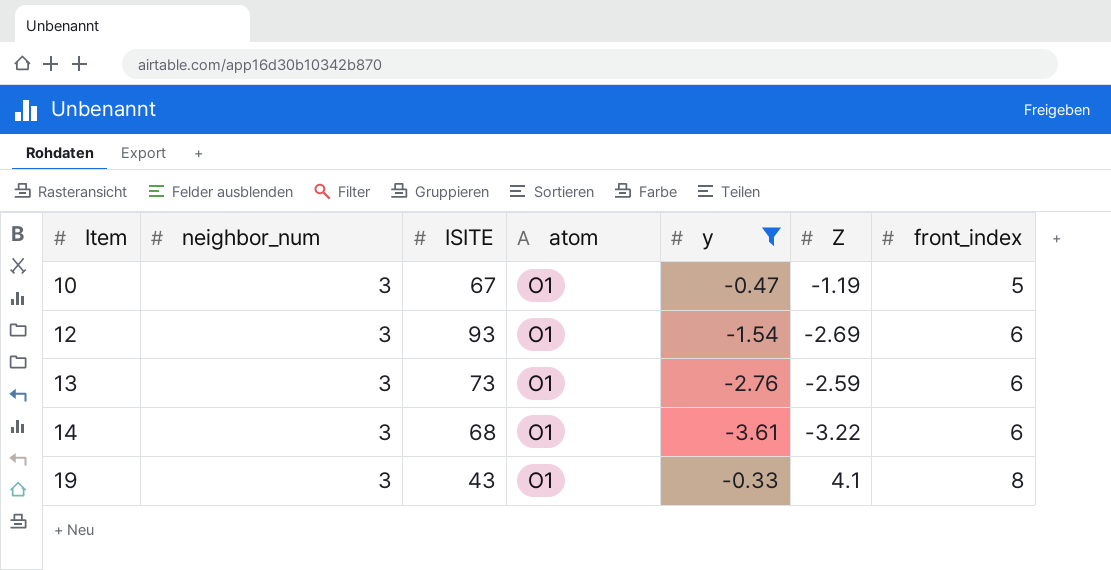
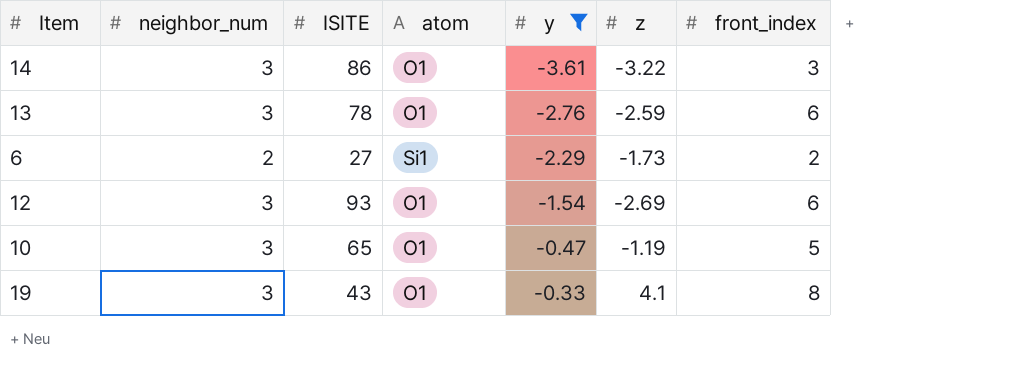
row order: Item ascending -> y ascending
column name: Z -> z
14 | ISITE: 68 -> 86
14 | front_index: 6 -> 3
13 | ISITE: 73 -> 78
row 6: none -> 2 | 27 | Si1 | -2.29 | -1.73 | 2
10 | ISITE: 67 -> 65

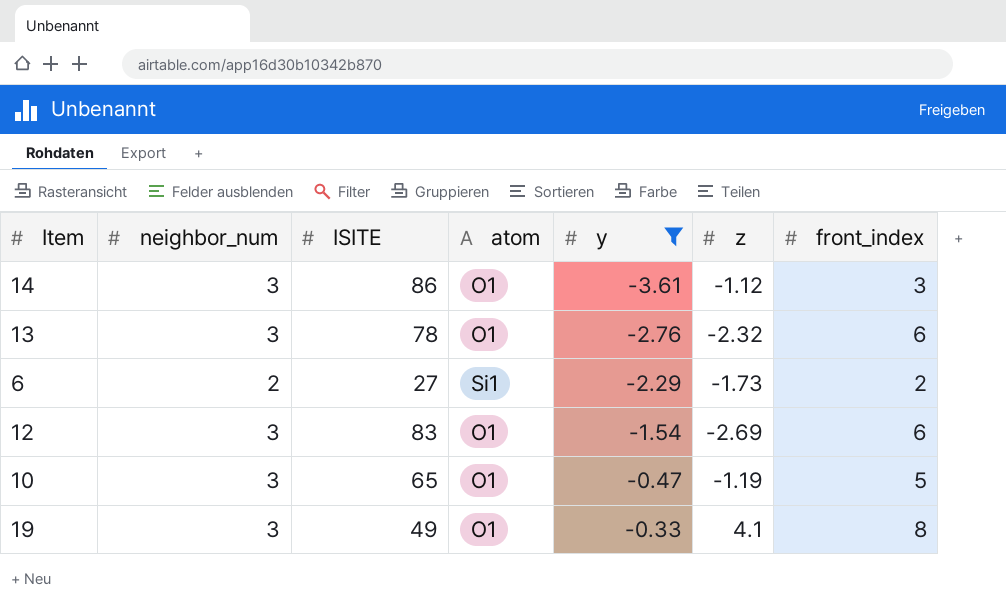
14 | z: -3.22 -> -1.12
13 | z: -2.59 -> -2.32
12 | ISITE: 93 -> 83
19 | ISITE: 43 -> 49

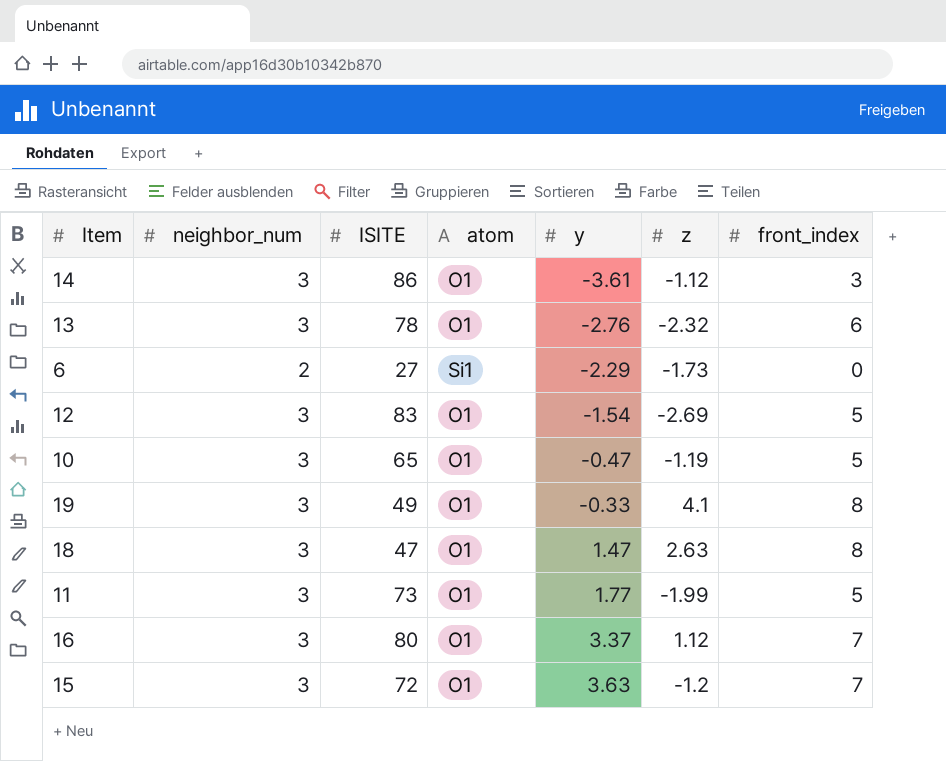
filter: y <= -0.33 -> none
6 | front_index: 2 -> 0
12 | front_index: 6 -> 5

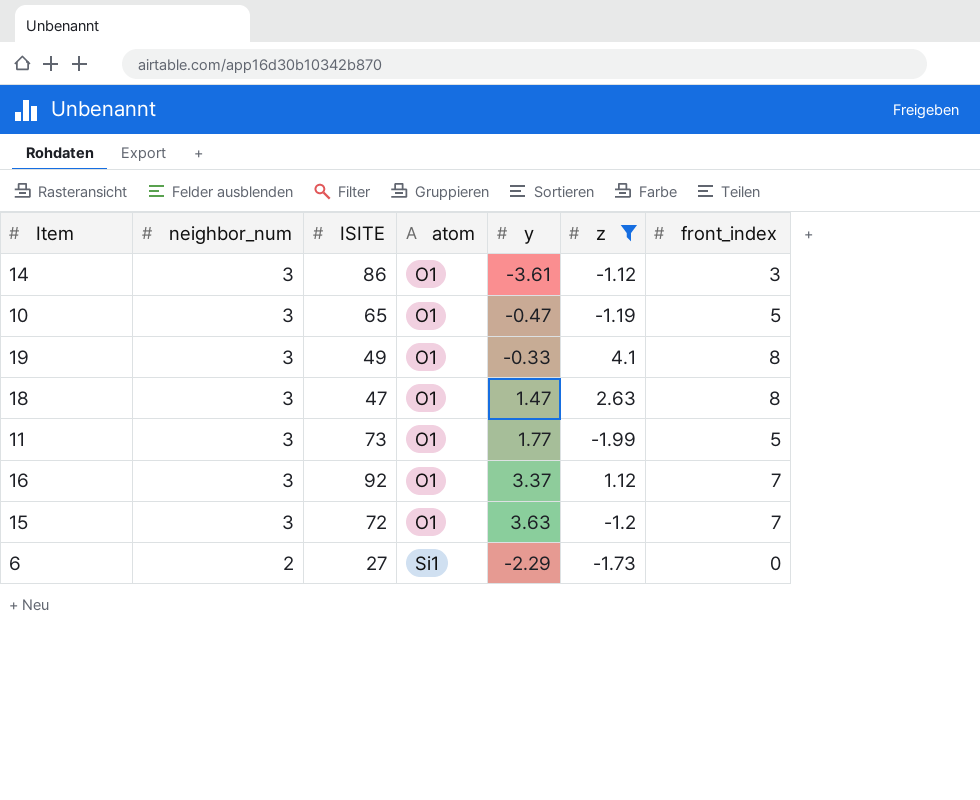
filter: none -> z >= -1.99
row order: y ascending -> neighbor_num descending
16 | ISITE: 80 -> 92

